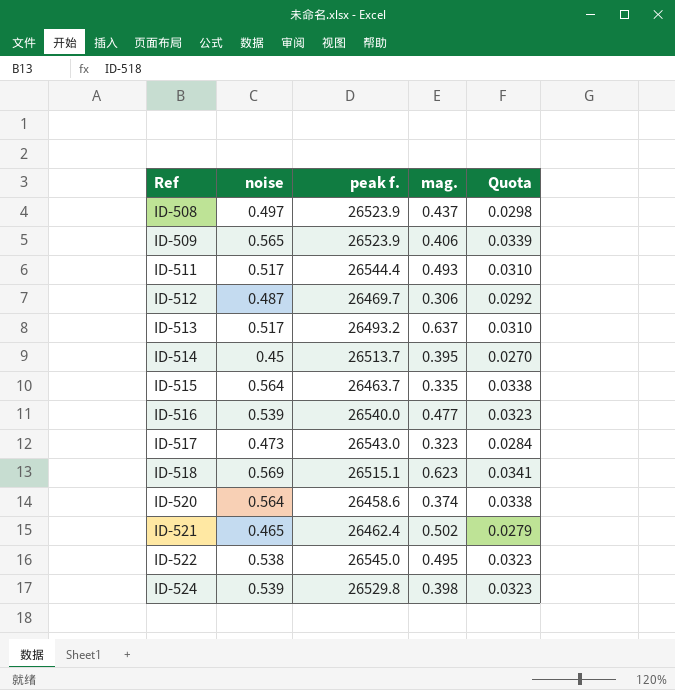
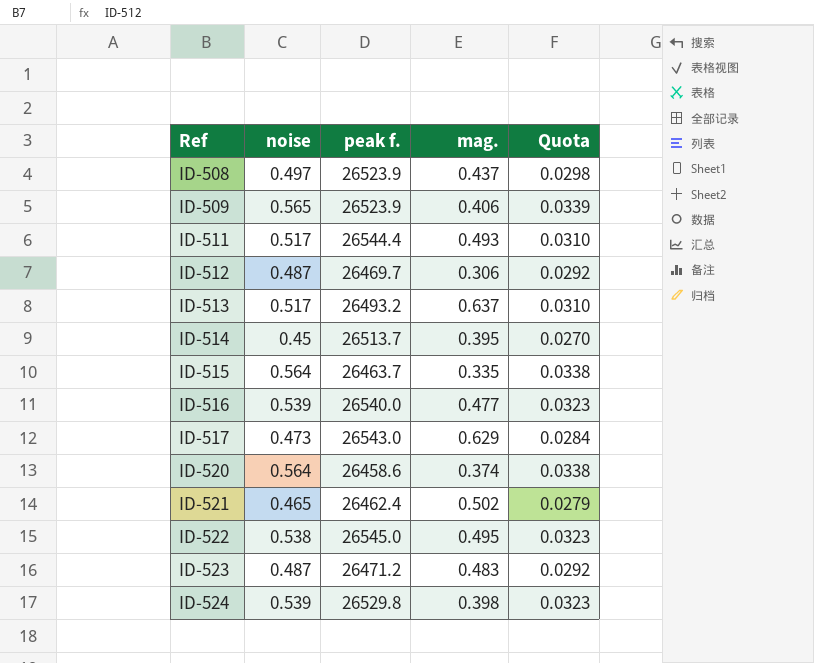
row ID-518: 0.569 | 26515.1 | 0.623 | 0.0341 -> none
ID-517 | mag.: 0.323 -> 0.629
row ID-523: none -> 0.487 | 26471.2 | 0.483 | 0.0292

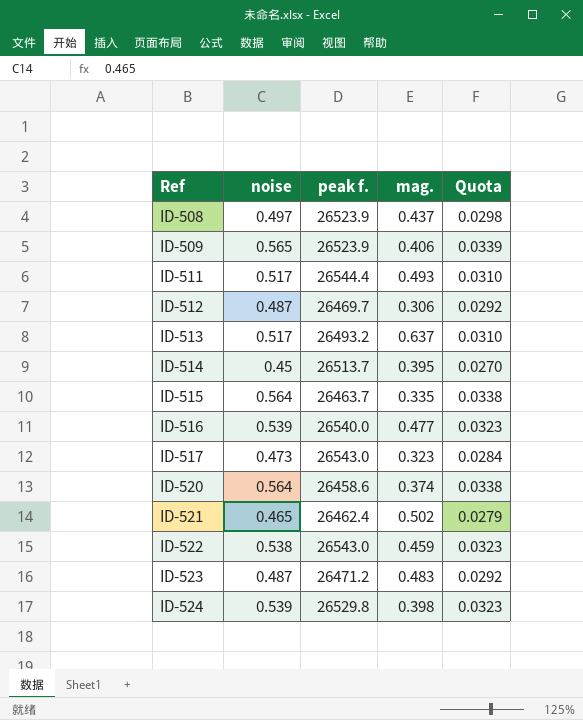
ID-517 | mag.: 0.629 -> 0.323
ID-522 | peak f.: 26545.0 -> 26543.0
ID-522 | mag.: 0.495 -> 0.459

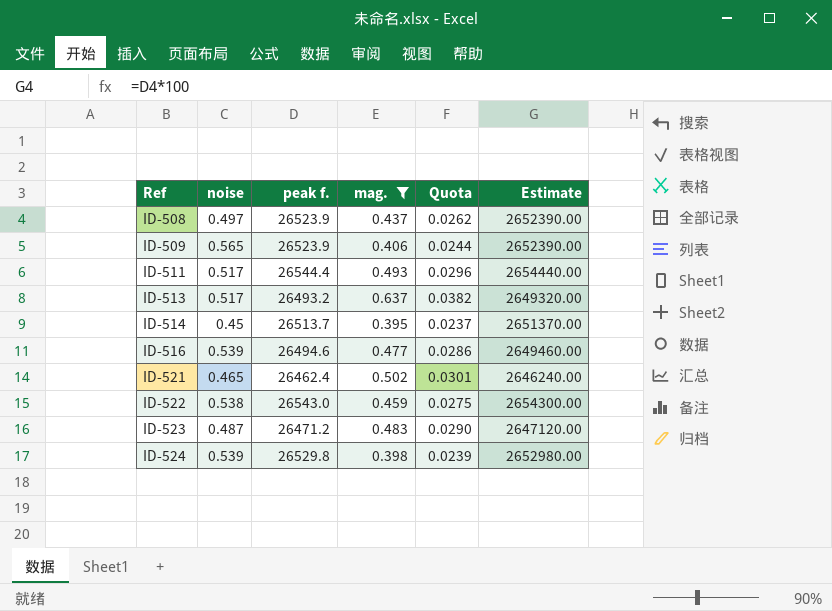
filter: none -> mag. >= 0.395
column Quota | formula: [noise] * 0.06 -> [mag.] * 0.06
column Estimate | formula: none -> [peak f.] * 100
ID-516 | peak f.: 26540.0 -> 26494.6

